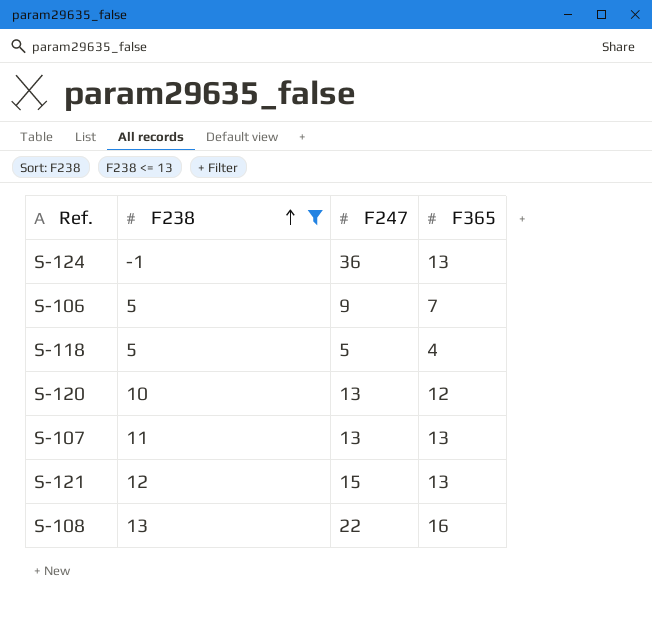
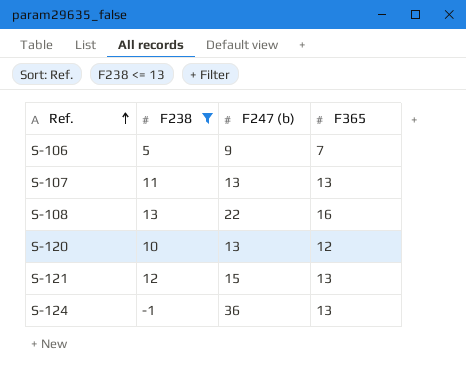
row order: F238 ascending -> Ref. ascending
column name: F247 -> F247 (b)
row S-118: 5 | 5 | 4 -> none

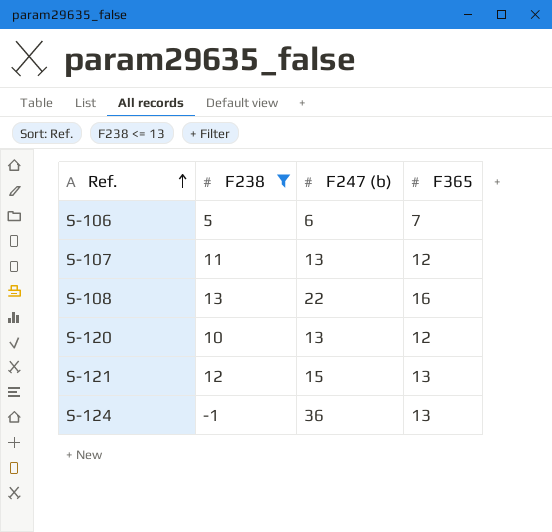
S-106 | F247 (b): 9 -> 6
S-107 | F365: 13 -> 12

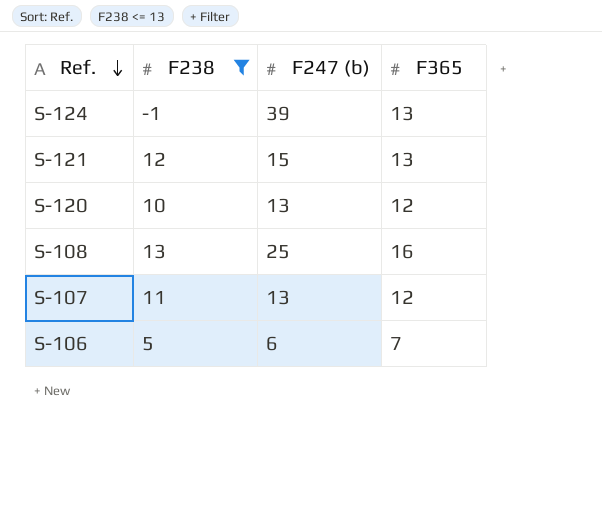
row order: Ref. ascending -> Ref. descending
S-124 | F247 (b): 36 -> 39
S-108 | F247 (b): 22 -> 25

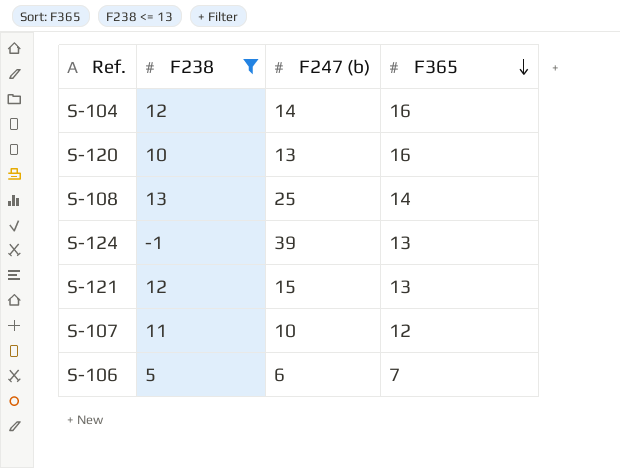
row order: Ref. descending -> F365 descending
row S-104: none -> 12 | 14 | 16
S-120 | F365: 12 -> 16
S-108 | F365: 16 -> 14
S-107 | F247 (b): 13 -> 10

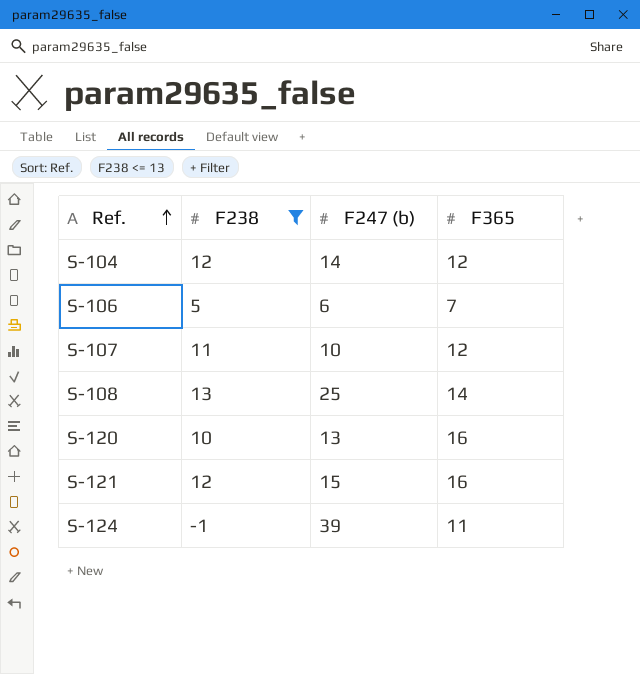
row order: F365 descending -> Ref. ascending
S-104 | F365: 16 -> 12
S-121 | F365: 13 -> 16
S-124 | F365: 13 -> 11

